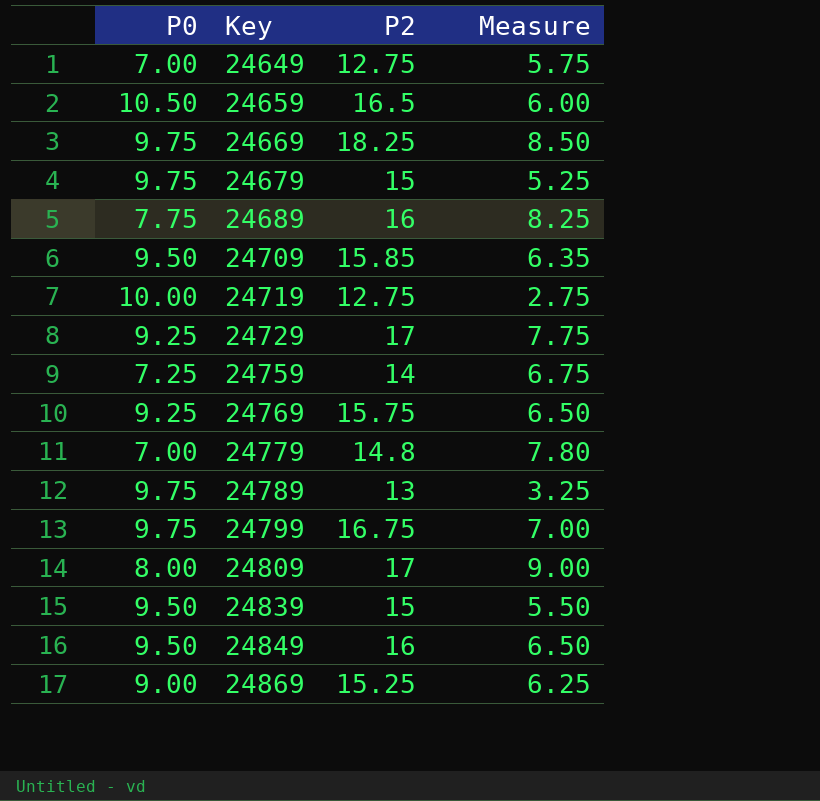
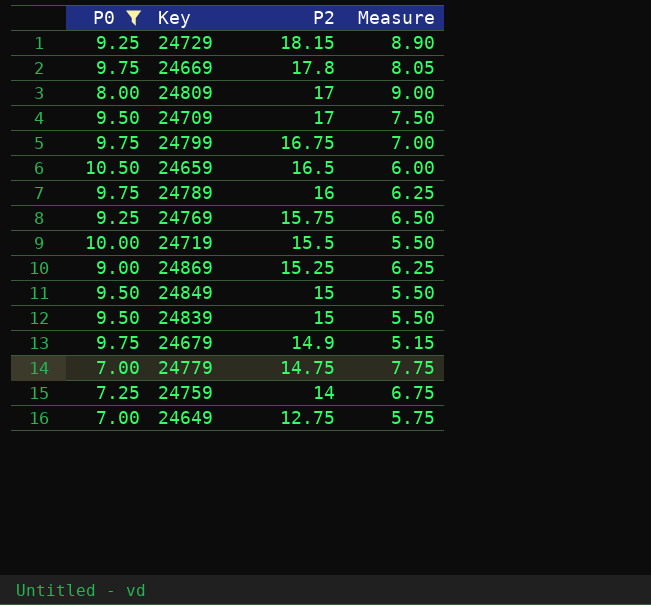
filter: none -> P0 != 7.75
row order: Key ascending -> P2 descending
24729 | P2: 17 -> 18.15
24729 | Measure: 7.75 -> 8.90
24669 | P2: 18.25 -> 17.8
24669 | Measure: 8.50 -> 8.05
24709 | P2: 15.85 -> 17
24709 | Measure: 6.35 -> 7.50
24789 | P2: 13 -> 16
24789 | Measure: 3.25 -> 6.25
24719 | P2: 12.75 -> 15.5
24719 | Measure: 2.75 -> 5.50
24849 | P2: 16 -> 15
24849 | Measure: 6.50 -> 5.50
24679 | P2: 15 -> 14.9
24679 | Measure: 5.25 -> 5.15
24779 | P2: 14.8 -> 14.75
24779 | Measure: 7.80 -> 7.75

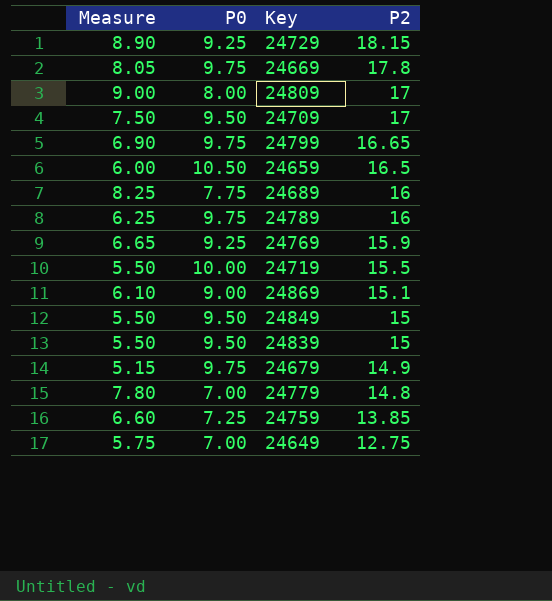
filter: P0 != 7.75 -> none
column Measure | position: 4 -> 1
24799 | Measure: 7.00 -> 6.90
24799 | P2: 16.75 -> 16.65
24769 | Measure: 6.50 -> 6.65
24769 | P2: 15.75 -> 15.9
24869 | Measure: 6.25 -> 6.10
24869 | P2: 15.25 -> 15.1
24779 | Measure: 7.75 -> 7.80
24779 | P2: 14.75 -> 14.8
24759 | Measure: 6.75 -> 6.60
24759 | P2: 14 -> 13.85

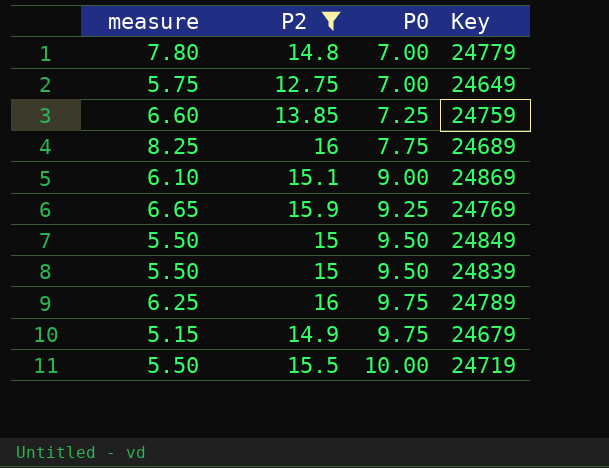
filter: none -> P2 <= 16
row order: P2 descending -> P0 ascending
column name: Measure -> measure
column P2 | position: 4 -> 2

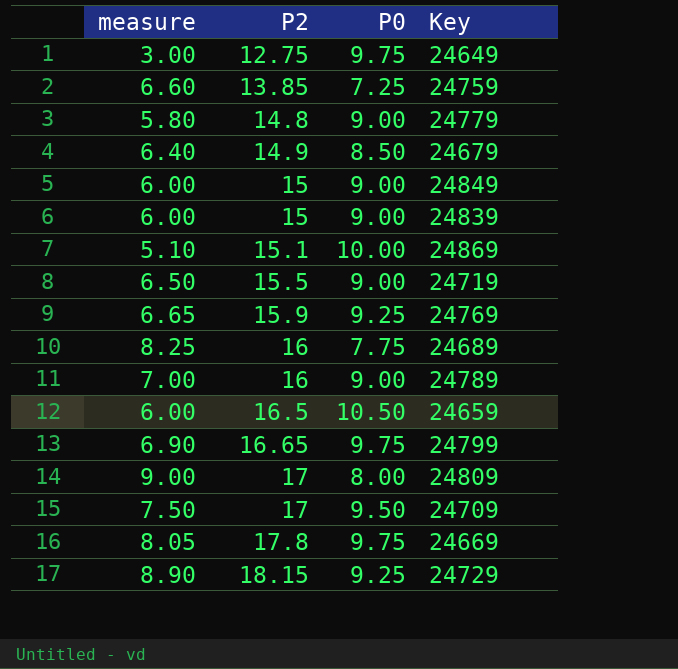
filter: P2 <= 16 -> none
row order: P0 ascending -> P2 ascending
24649 | measure: 5.75 -> 3.00
24649 | P0: 7.00 -> 9.75
24779 | measure: 7.80 -> 5.80
24779 | P0: 7.00 -> 9.00
24679 | measure: 5.15 -> 6.40
24679 | P0: 9.75 -> 8.50
24849 | measure: 5.50 -> 6.00
24849 | P0: 9.50 -> 9.00
24839 | measure: 5.50 -> 6.00
24839 | P0: 9.50 -> 9.00
24869 | measure: 6.10 -> 5.10
24869 | P0: 9.00 -> 10.00
24719 | measure: 5.50 -> 6.50
24719 | P0: 10.00 -> 9.00
24789 | measure: 6.25 -> 7.00
24789 | P0: 9.75 -> 9.00

